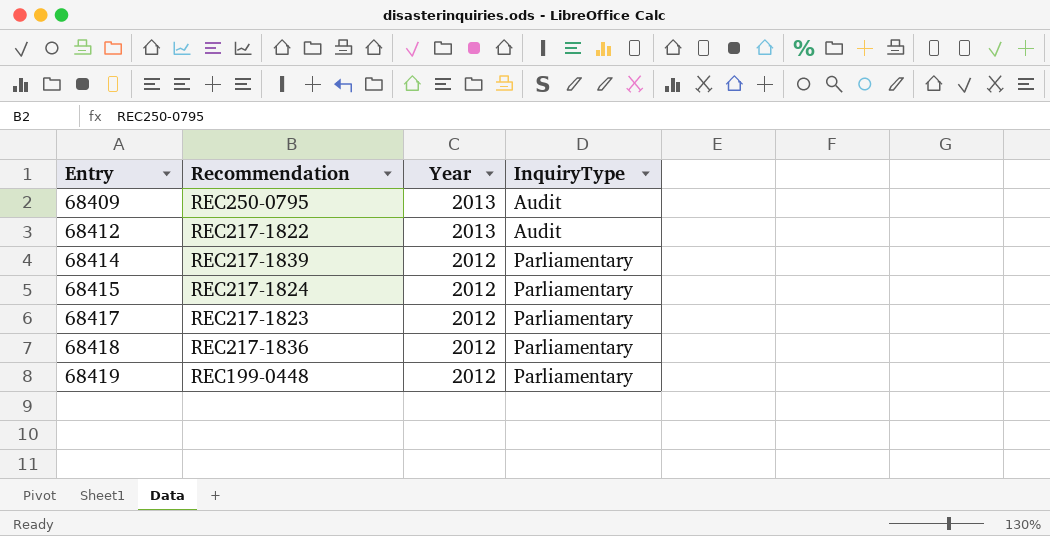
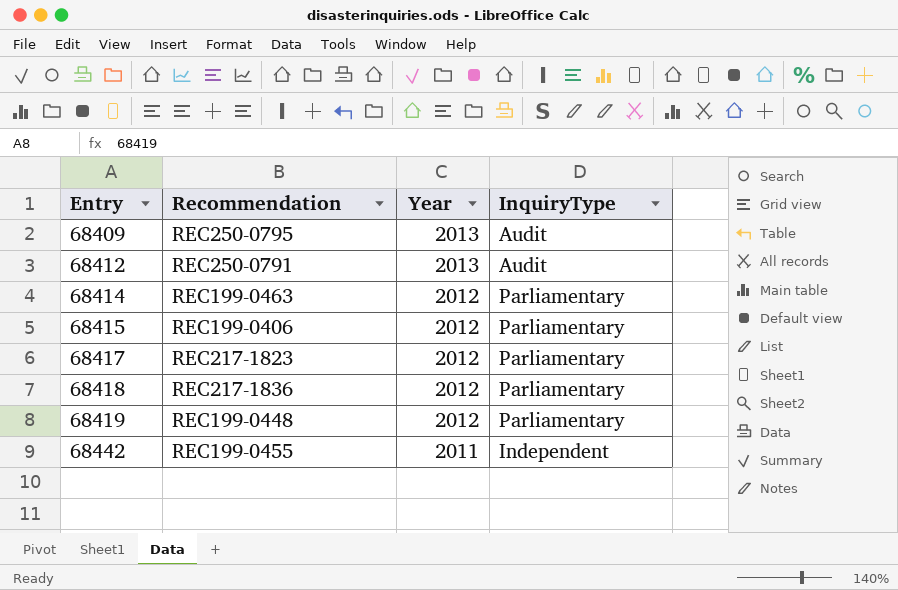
68412 | Recommendation: REC217-1822 -> REC250-0791
68414 | Recommendation: REC217-1839 -> REC199-0463
68415 | Recommendation: REC217-1824 -> REC199-0406
row 68442: none -> REC199-0455 | 2011 | Independent

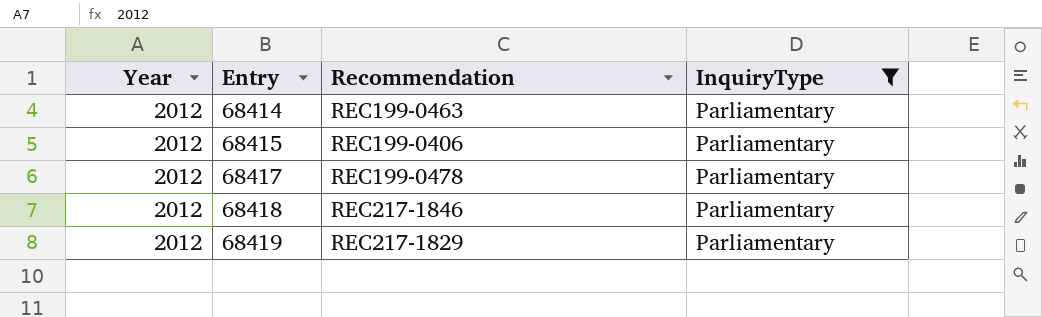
filter: none -> InquiryType = Parliamentary
column Year | position: 3 -> 1
68417 | Recommendation: REC217-1823 -> REC199-0478
68418 | Recommendation: REC217-1836 -> REC217-1846
68419 | Recommendation: REC199-0448 -> REC217-1829

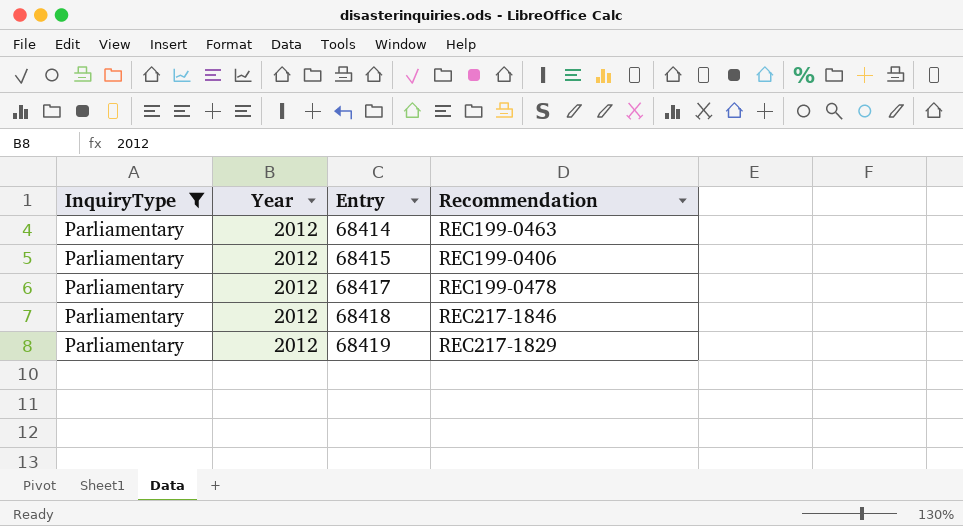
column InquiryType | position: 4 -> 1

